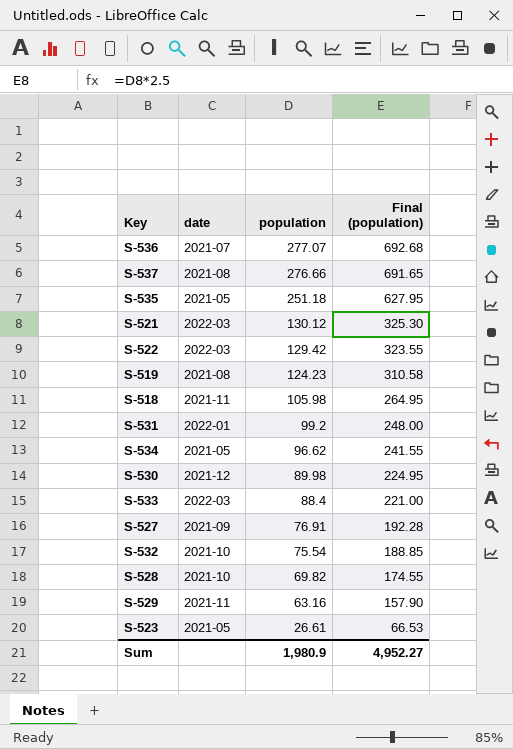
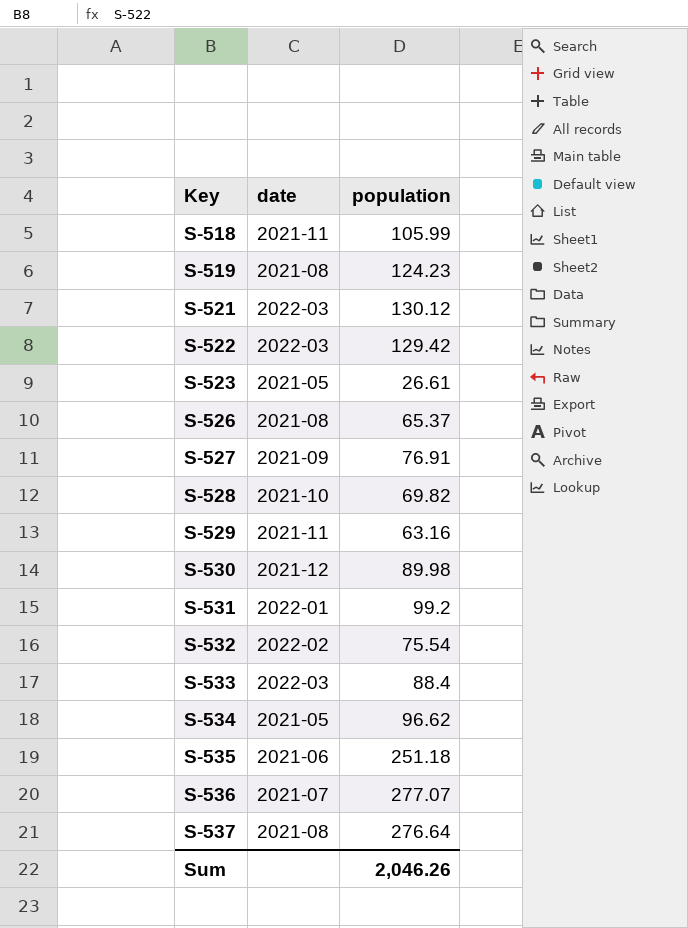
row order: population descending -> Key ascending
column Final (population) | formula: [population] * 2.5 -> none
S-518 | population: 105.98 -> 105.99
row S-526: none -> 2021-08 | 65.37
S-532 | date: 2021-10 -> 2022-02
S-535 | date: 2021-05 -> 2021-06
S-537 | population: 276.66 -> 276.64
Sum | population: 1,980.9 -> 2,046.26

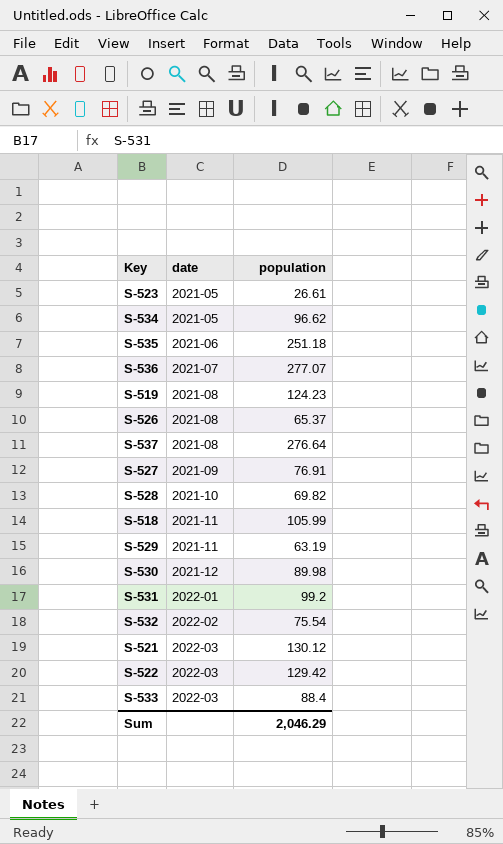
row order: Key ascending -> date ascending
S-529 | population: 63.16 -> 63.19
Sum | population: 2,046.26 -> 2,046.29

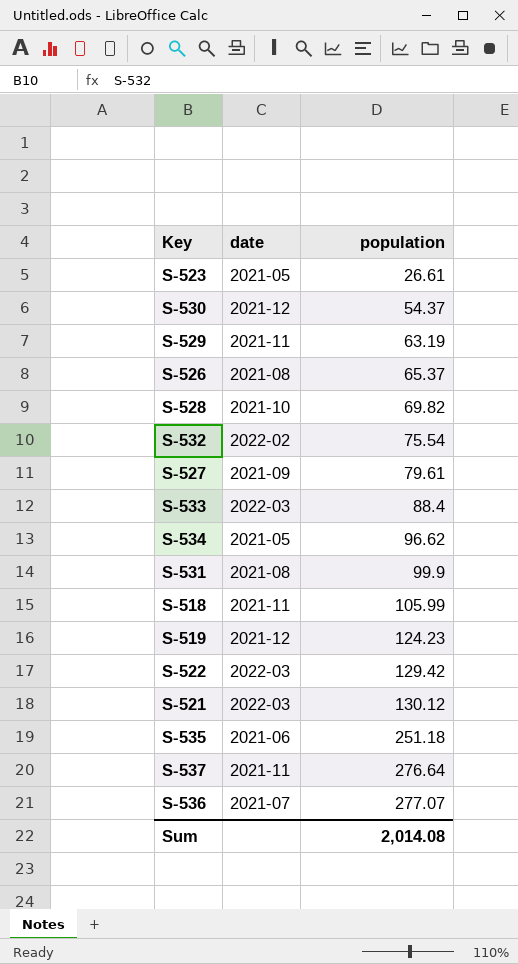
row order: date ascending -> population ascending
S-530 | population: 89.98 -> 54.37
S-527 | population: 76.91 -> 79.61
S-531 | date: 2022-01 -> 2021-08
S-531 | population: 99.2 -> 99.9
S-519 | date: 2021-08 -> 2021-12
S-537 | date: 2021-08 -> 2021-11
Sum | population: 2,046.29 -> 2,014.08

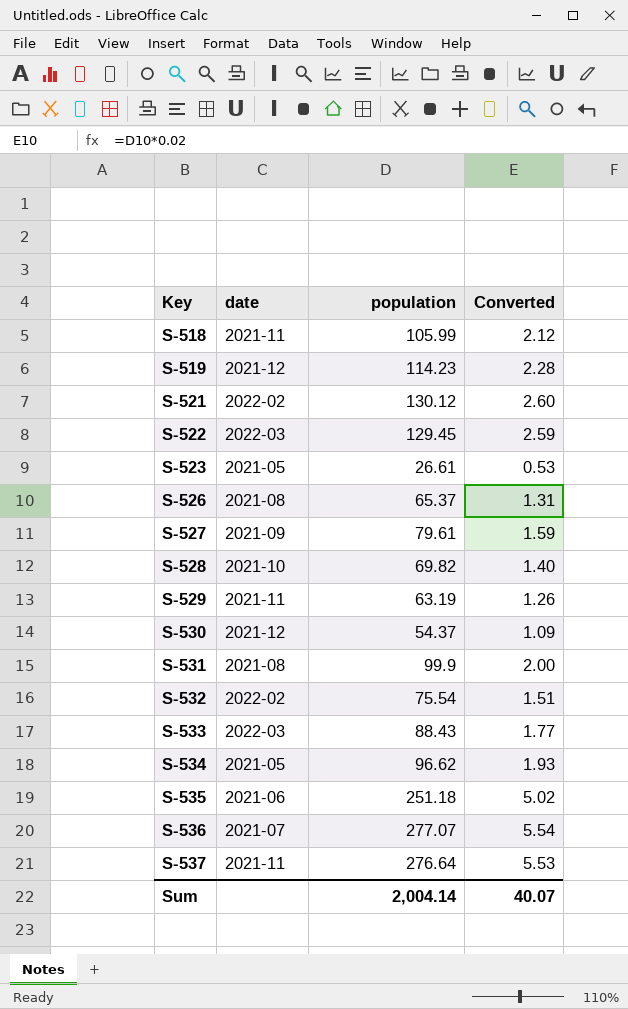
row order: population ascending -> Key ascending
column Converted | formula: none -> [population] * 0.02
S-519 | population: 124.23 -> 114.23
S-521 | date: 2022-03 -> 2022-02
S-522 | population: 129.42 -> 129.45
S-533 | population: 88.4 -> 88.43
Sum | population: 2,014.08 -> 2,004.14

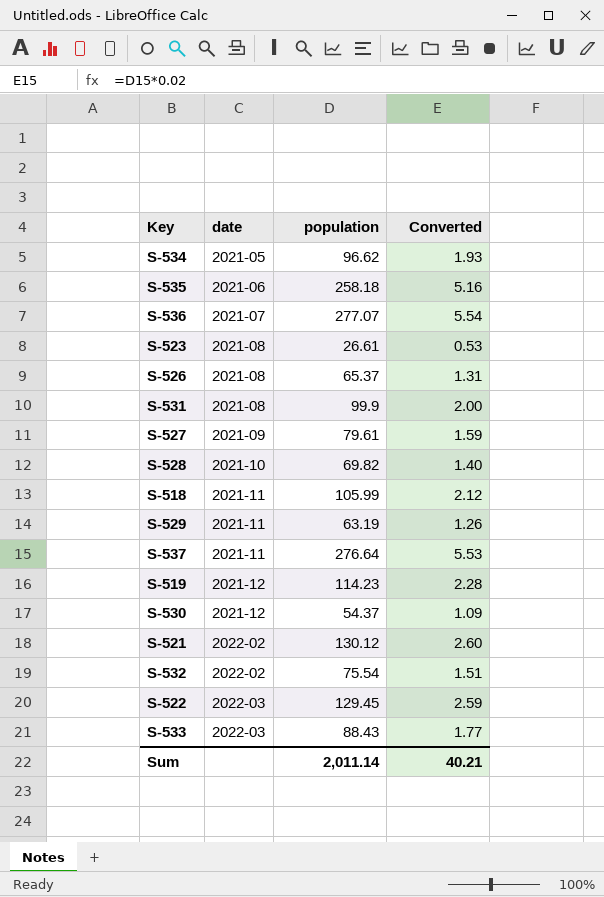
row order: Key ascending -> date ascending
S-535 | population: 251.18 -> 258.18
S-535 | Converted: 5.02 -> 5.16
S-523 | date: 2021-05 -> 2021-08
Sum | population: 2,004.14 -> 2,011.14
Sum | Converted: 40.07 -> 40.21

